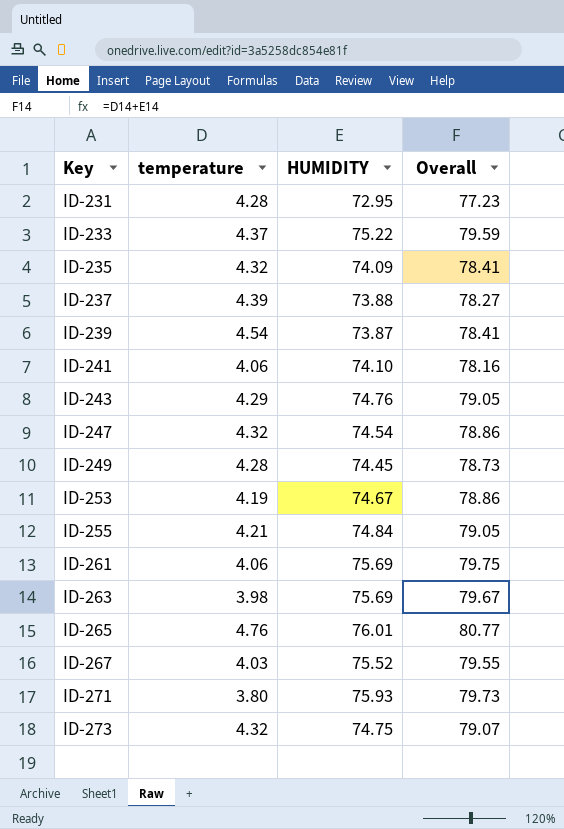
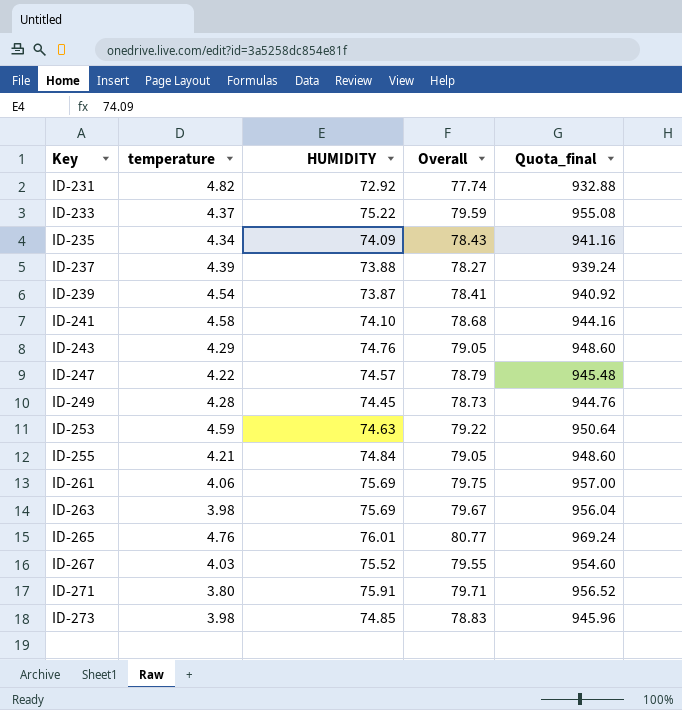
column Quota_final | formula: none -> [Overall] * 12
ID-231 | temperature: 4.28 -> 4.82
ID-231 | HUMIDITY: 72.95 -> 72.92
ID-231 | Overall: 77.23 -> 77.74
ID-235 | temperature: 4.32 -> 4.34
ID-235 | Overall: 78.41 -> 78.43
ID-241 | temperature: 4.06 -> 4.58
ID-241 | Overall: 78.16 -> 78.68
ID-247 | temperature: 4.32 -> 4.22
ID-247 | HUMIDITY: 74.54 -> 74.57
ID-247 | Overall: 78.86 -> 78.79
ID-253 | temperature: 4.19 -> 4.59
ID-253 | HUMIDITY: 74.67 -> 74.63
ID-253 | Overall: 78.86 -> 79.22
ID-271 | HUMIDITY: 75.93 -> 75.91
ID-271 | Overall: 79.73 -> 79.71
ID-273 | temperature: 4.32 -> 3.98
ID-273 | HUMIDITY: 74.75 -> 74.85
ID-273 | Overall: 79.07 -> 78.83

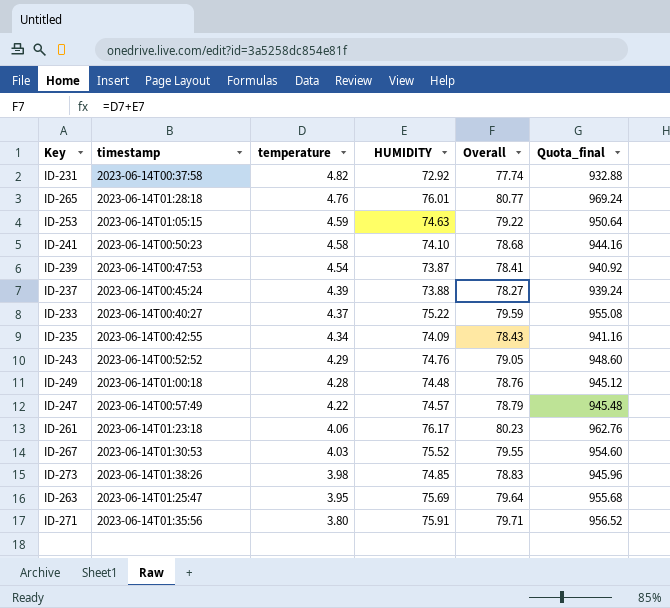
row order: Key ascending -> temperature descending
column timestamp | position: none -> 2
row ID-255: 4.21 | 74.84 | 79.05 | 948.60 -> none
ID-249 | HUMIDITY: 74.45 -> 74.48
ID-249 | Overall: 78.73 -> 78.76
ID-249 | Quota_final: 944.76 -> 945.12
ID-261 | HUMIDITY: 75.69 -> 76.17
ID-261 | Overall: 79.75 -> 80.23
ID-261 | Quota_final: 957.00 -> 962.76
ID-263 | temperature: 3.98 -> 3.95
ID-263 | Overall: 79.67 -> 79.64
ID-263 | Quota_final: 956.04 -> 955.68

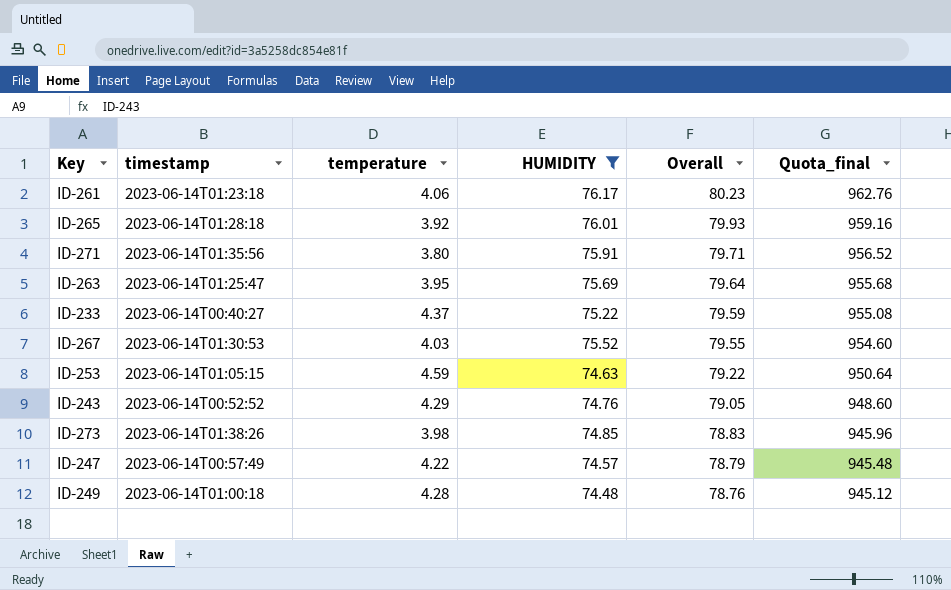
filter: none -> HUMIDITY >= 74.48
row order: temperature descending -> Overall descending
ID-265 | temperature: 4.76 -> 3.92
ID-265 | Overall: 80.77 -> 79.93
ID-265 | Quota_final: 969.24 -> 959.16

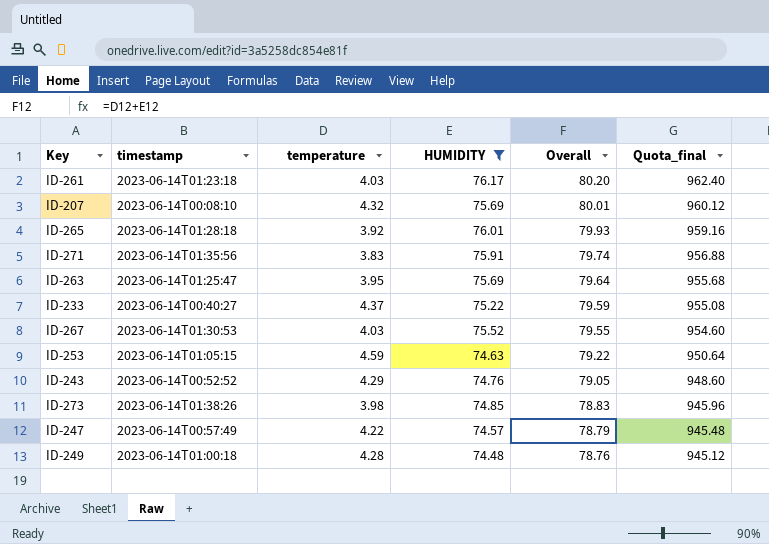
ID-261 | temperature: 4.06 -> 4.03
ID-261 | Overall: 80.23 -> 80.20
ID-261 | Quota_final: 962.76 -> 962.40
row ID-207: none -> 2023-06-14T00:08:10 | 4.32 | 75.69 | 80.01 | 960.12
ID-271 | temperature: 3.80 -> 3.83
ID-271 | Overall: 79.71 -> 79.74
ID-271 | Quota_final: 956.52 -> 956.88

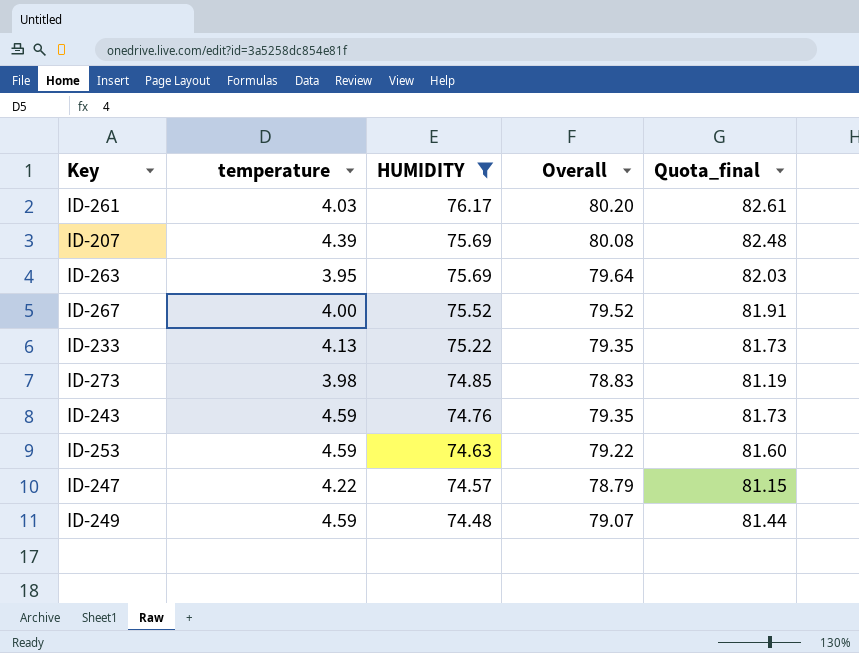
row order: Overall descending -> HUMIDITY descending
column timestamp | position: 2 -> none
column Quota_final | formula: [Overall] * 12 -> [Overall] * 1.03
row ID-265: 2023-06-14T01:28:18 | 3.92 | 76.01 | 79.93 | 959.16 -> none
row ID-271: 2023-06-14T01:35:56 | 3.83 | 75.91 | 79.74 | 956.88 -> none
ID-207 | temperature: 4.32 -> 4.39
ID-207 | Overall: 80.01 -> 80.08
ID-267 | temperature: 4.03 -> 4.00
ID-267 | Overall: 79.55 -> 79.52
ID-233 | temperature: 4.37 -> 4.13
ID-233 | Overall: 79.59 -> 79.35
ID-243 | temperature: 4.29 -> 4.59
ID-243 | Overall: 79.05 -> 79.35
ID-249 | temperature: 4.28 -> 4.59
ID-249 | Overall: 78.76 -> 79.07

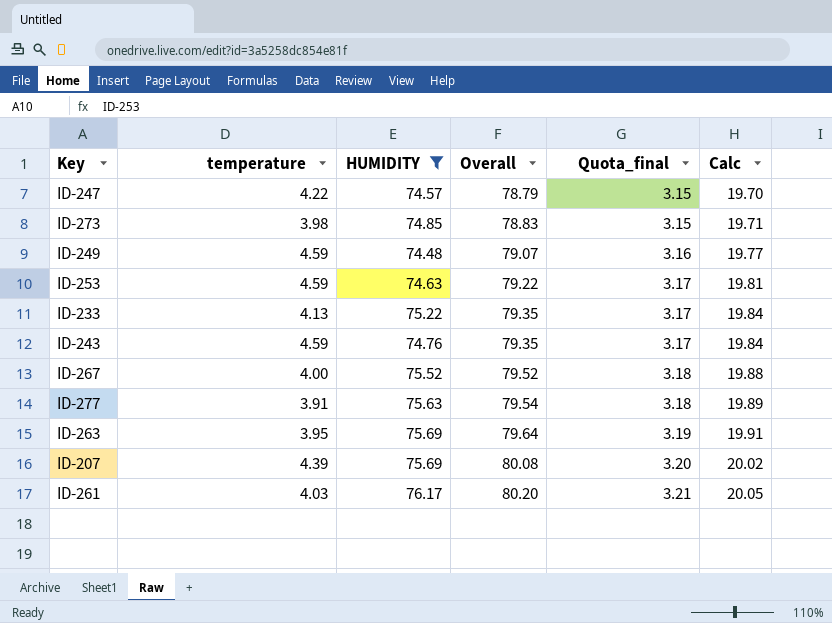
row order: HUMIDITY descending -> Overall ascending
column Quota_final | formula: [Overall] * 1.03 -> [Overall] * 0.04
column Calc | formula: none -> [Overall] * 0.25
row ID-277: none -> 3.91 | 75.63 | 79.54 | 3.18 | 19.89

